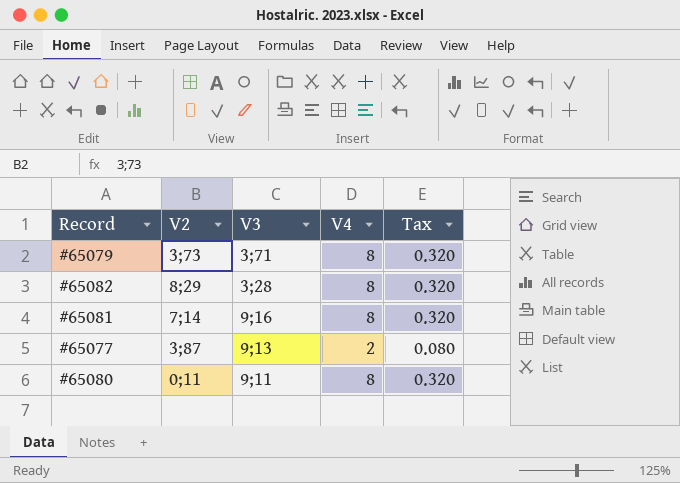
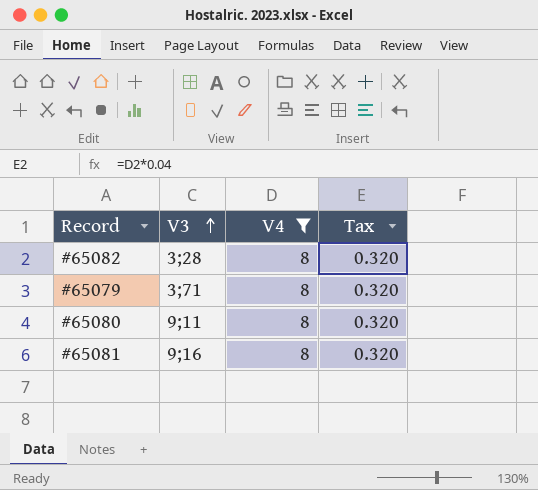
filter: none -> V4 = 8
row order: none -> V3 ascending
column V2 | position: 2 -> none

